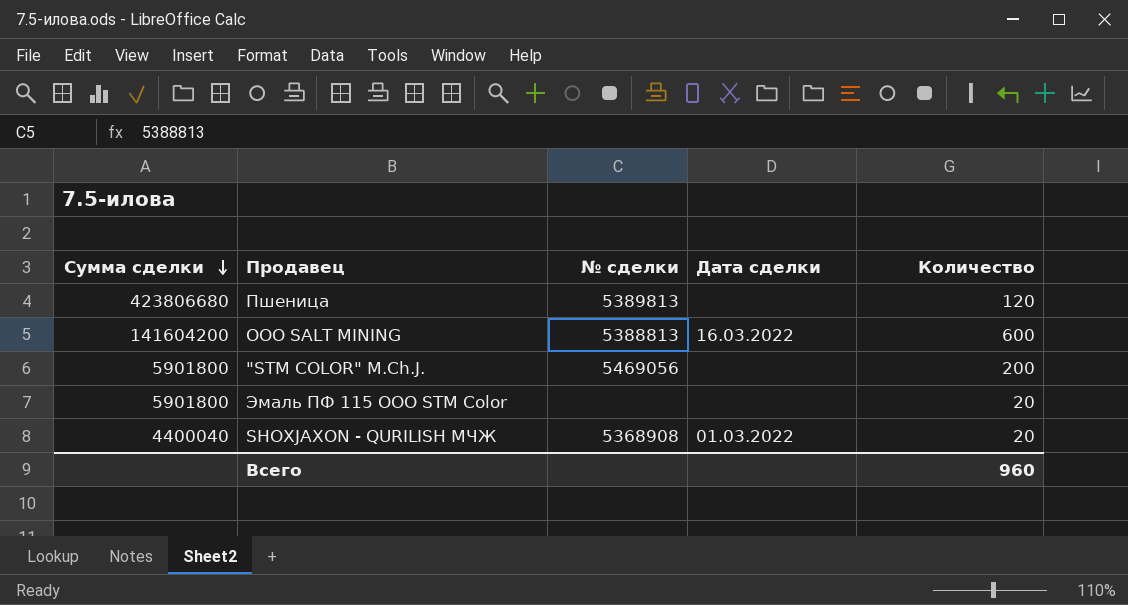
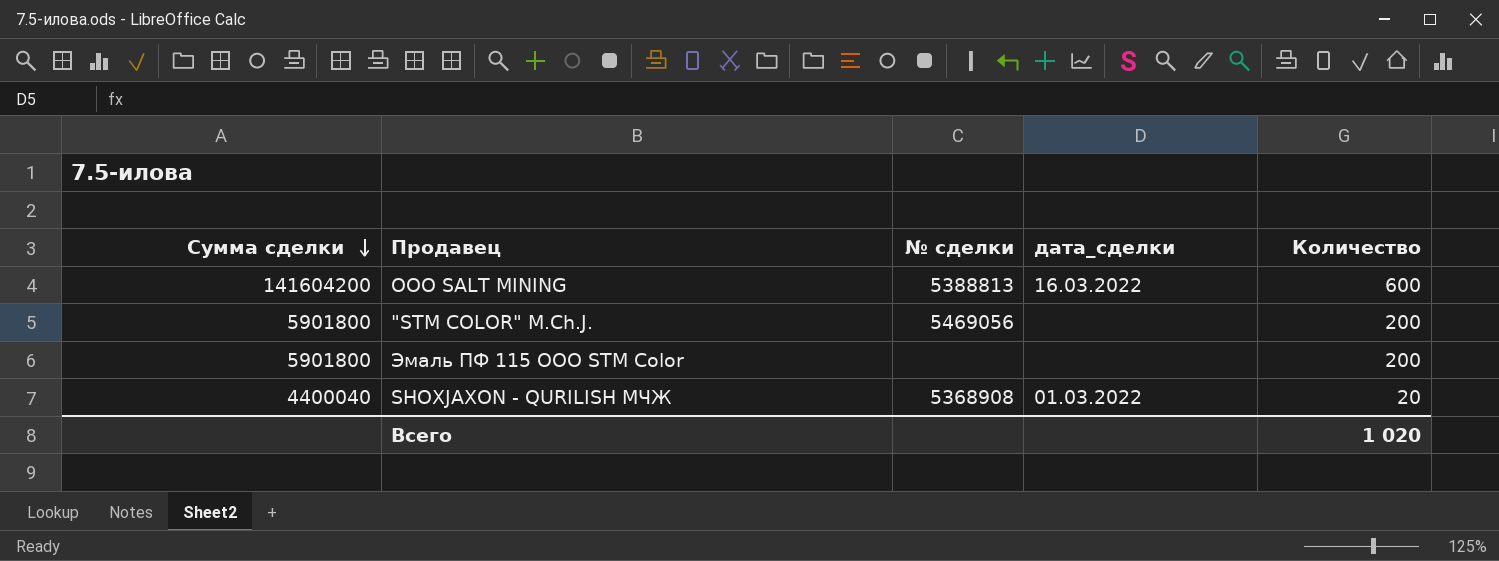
column name: Дата сделки -> дата_сделки
row Пшеница: 423806680 | 5389813 | none | 120 -> none
Эмаль ПФ 115 ООО STM Color | Количество: 20 -> 200
Всего | Количество: 960 -> 1 020

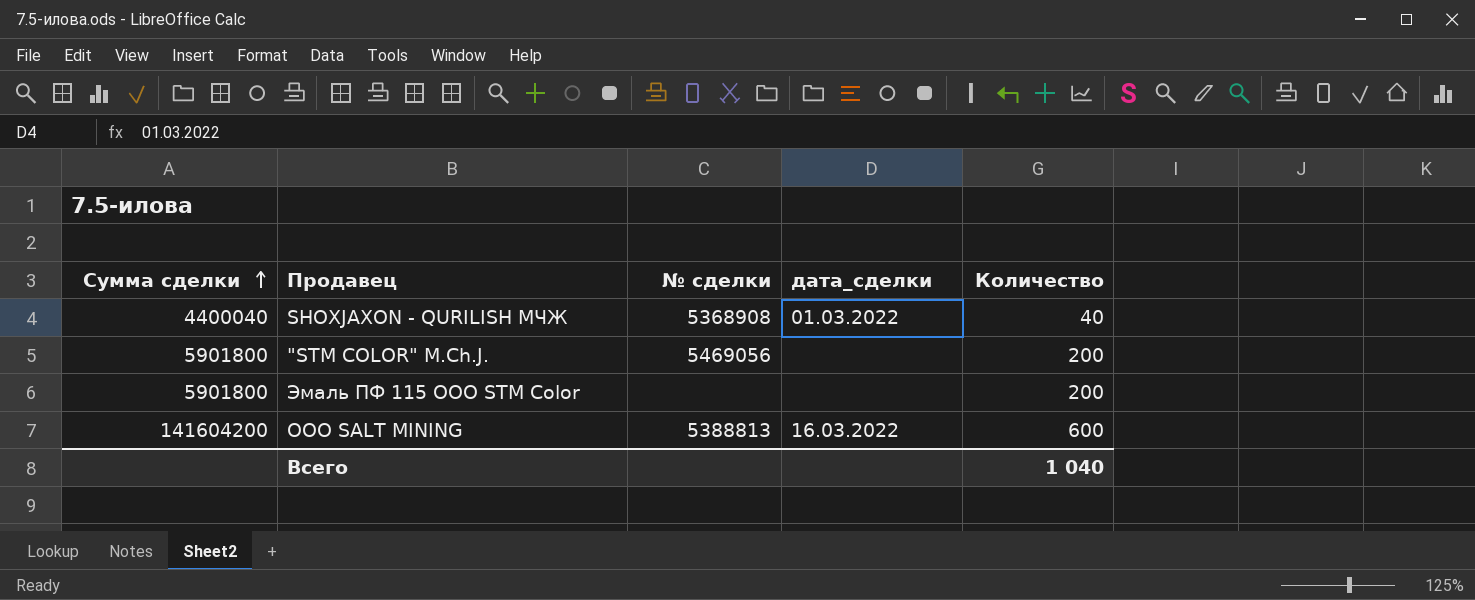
row order: Сумма сделки descending -> Сумма сделки ascending
SHOXJAXON - QURILISH МЧЖ | Количество: 20 -> 40
Всего | Количество: 1 020 -> 1 040

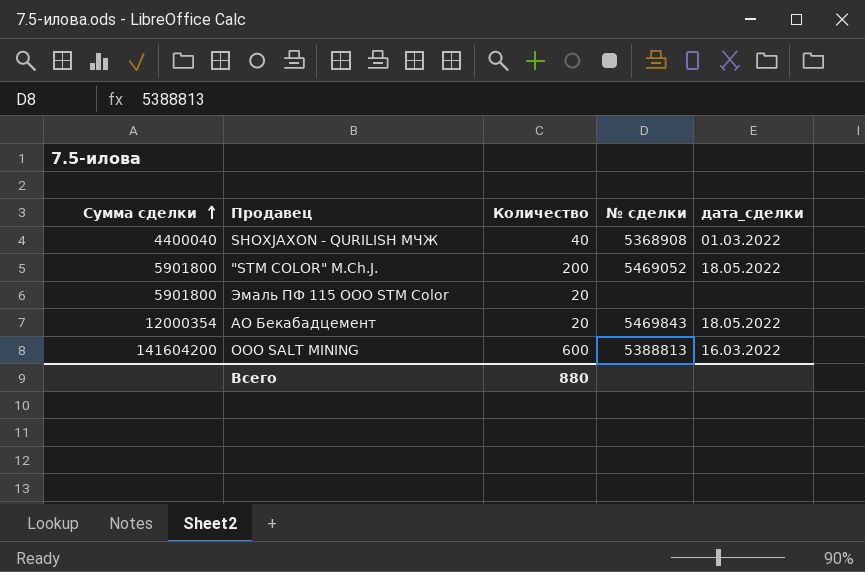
column Количество | position: 5 -> 3
"STM COLOR" M.Ch.J. | № сделки: 5469056 -> 5469052
"STM COLOR" M.Ch.J. | дата_сделки: none -> 18.05.2022
Эмаль ПФ 115 ООО STM Color | Количество: 200 -> 20
row АО Бекабадцемент: none -> 12000354 | 20 | 5469843 | 18.05.2022
Всего | Количество: 1 040 -> 880

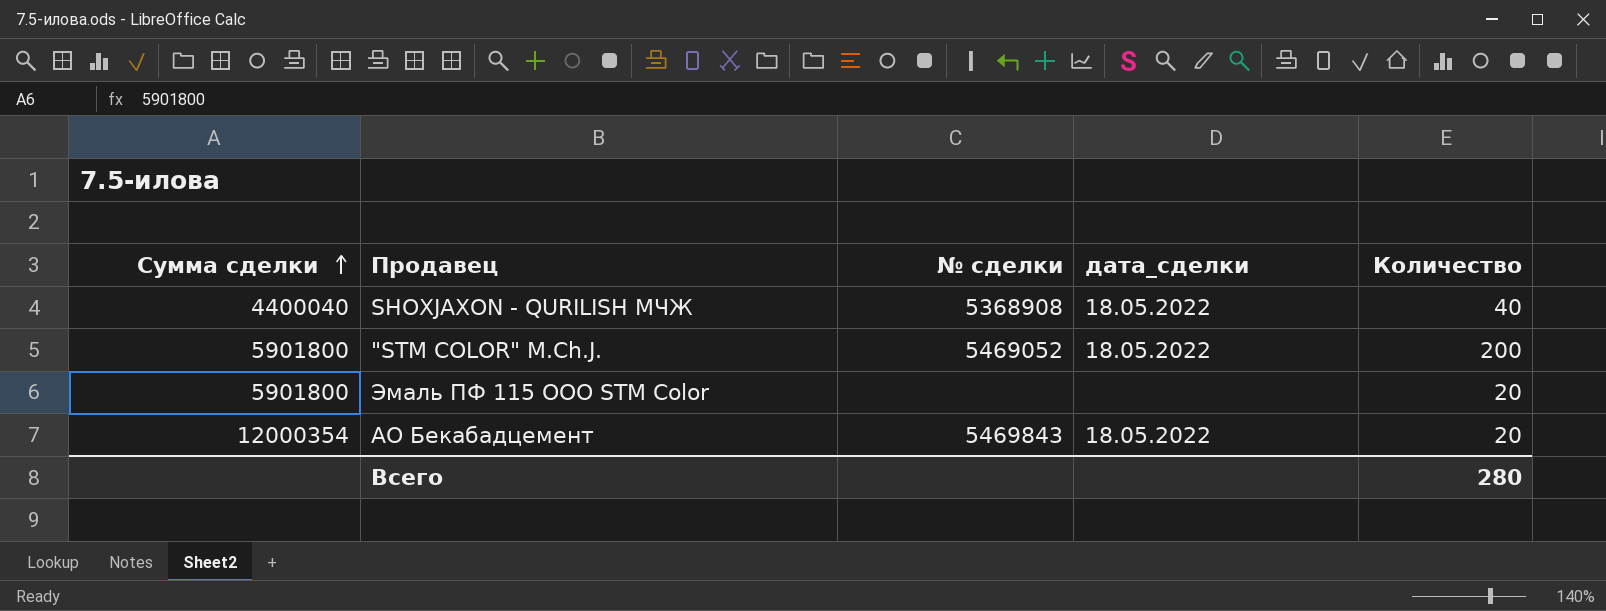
column Количество | position: 3 -> 5
row ООО SALT MINING: 141604200 | 600 | 5388813 | 16.03.2022 -> none
SHOXJAXON - QURILISH МЧЖ | дата_сделки: 01.03.2022 -> 18.05.2022
Всего | Количество: 880 -> 280

